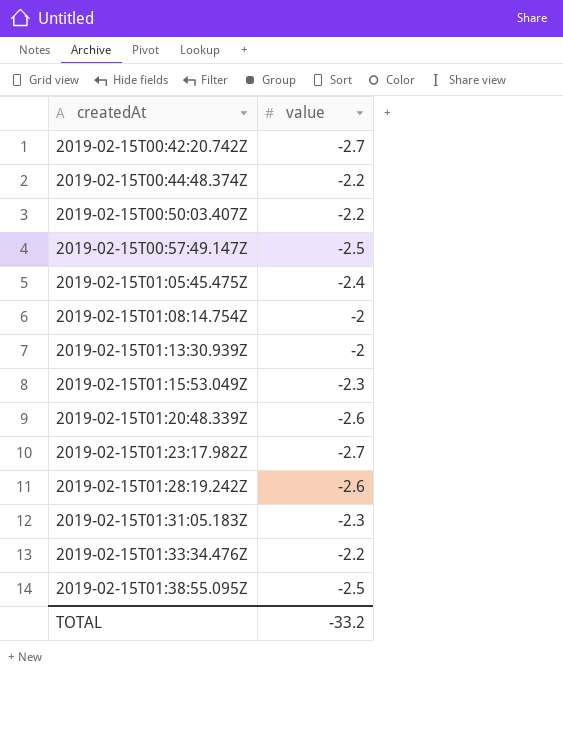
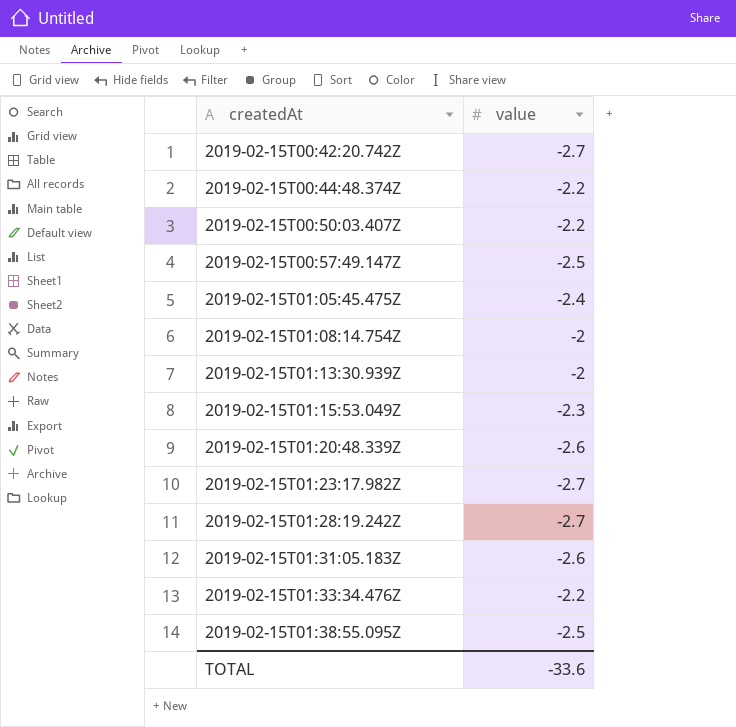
2019-02-15T01:28:19.242Z | value: -2.6 -> -2.7
2019-02-15T01:31:05.183Z | value: -2.3 -> -2.6
TOTAL | value: -33.2 -> -33.6

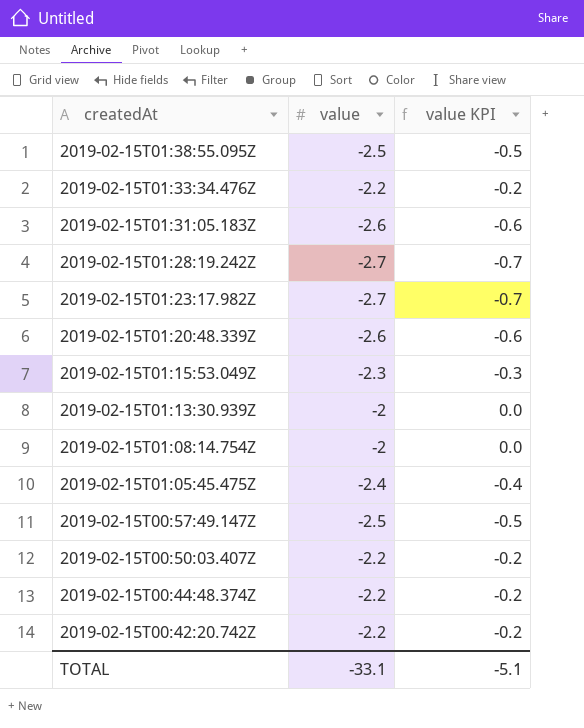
row order: createdAt ascending -> createdAt descending
column value KPI | formula: none -> [value] + 2
2019-02-15T00:42:20.742Z | value: -2.7 -> -2.2
TOTAL | value: -33.6 -> -33.1

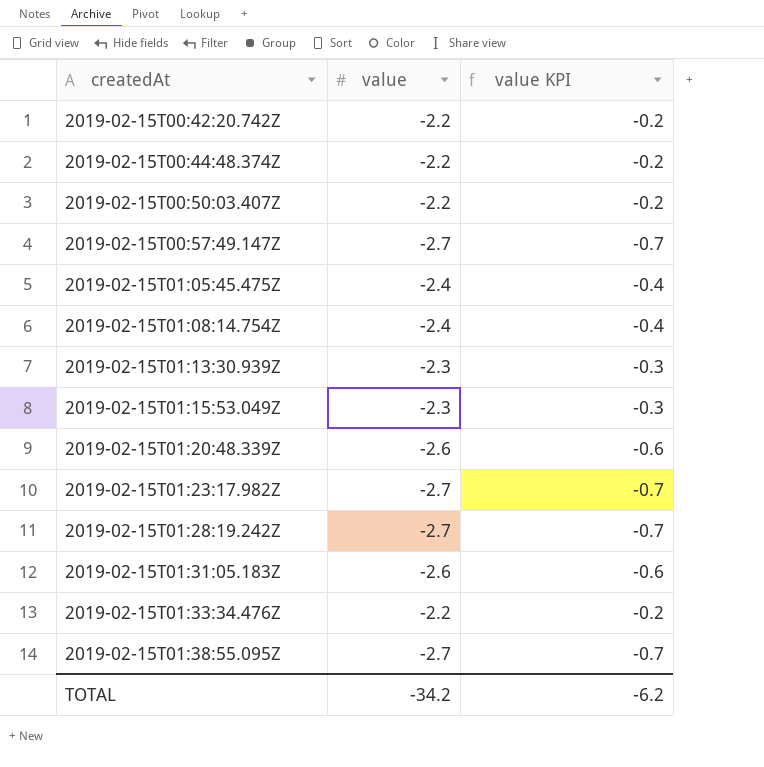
row order: createdAt descending -> createdAt ascending
2019-02-15T00:57:49.147Z | value: -2.5 -> -2.7
2019-02-15T00:57:49.147Z | value KPI: -0.5 -> -0.7
2019-02-15T01:08:14.754Z | value: -2 -> -2.4
2019-02-15T01:08:14.754Z | value KPI: 0.0 -> -0.4
2019-02-15T01:13:30.939Z | value: -2 -> -2.3
2019-02-15T01:13:30.939Z | value KPI: 0.0 -> -0.3
2019-02-15T01:38:55.095Z | value: -2.5 -> -2.7
2019-02-15T01:38:55.095Z | value KPI: -0.5 -> -0.7
TOTAL | value: -33.1 -> -34.2
TOTAL | value KPI: -5.1 -> -6.2

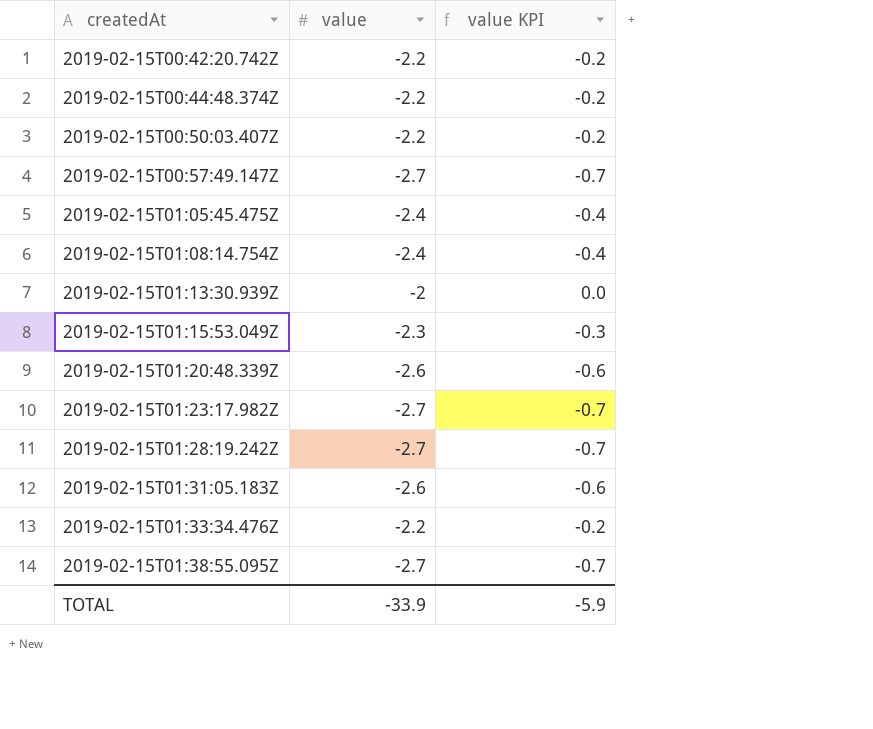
2019-02-15T01:13:30.939Z | value: -2.3 -> -2
2019-02-15T01:13:30.939Z | value KPI: -0.3 -> 0.0
TOTAL | value: -34.2 -> -33.9
TOTAL | value KPI: -6.2 -> -5.9

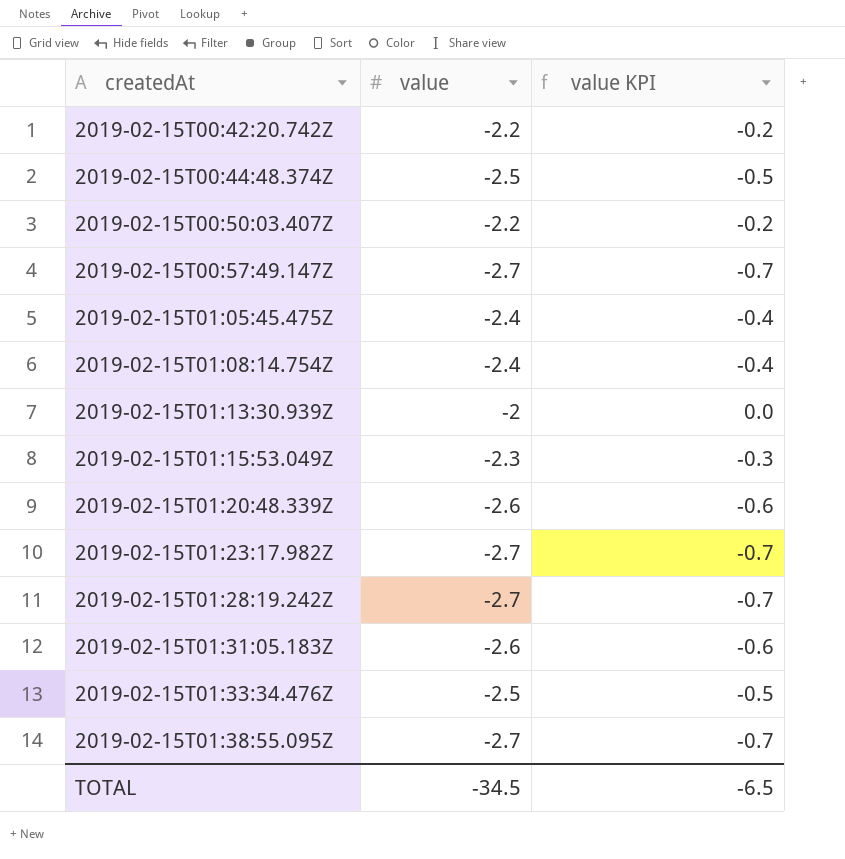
2019-02-15T00:44:48.374Z | value: -2.2 -> -2.5
2019-02-15T00:44:48.374Z | value KPI: -0.2 -> -0.5
2019-02-15T01:33:34.476Z | value: -2.2 -> -2.5
2019-02-15T01:33:34.476Z | value KPI: -0.2 -> -0.5
TOTAL | value: -33.9 -> -34.5
TOTAL | value KPI: -5.9 -> -6.5

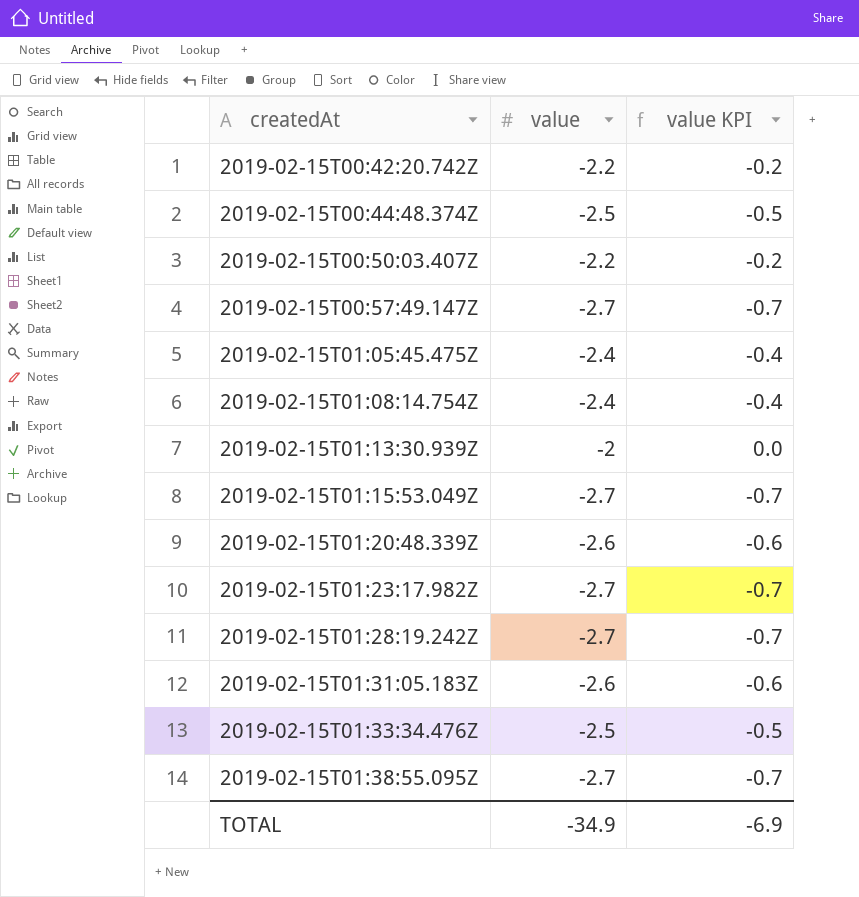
2019-02-15T01:15:53.049Z | value: -2.3 -> -2.7
2019-02-15T01:15:53.049Z | value KPI: -0.3 -> -0.7
TOTAL | value: -34.5 -> -34.9
TOTAL | value KPI: -6.5 -> -6.9

